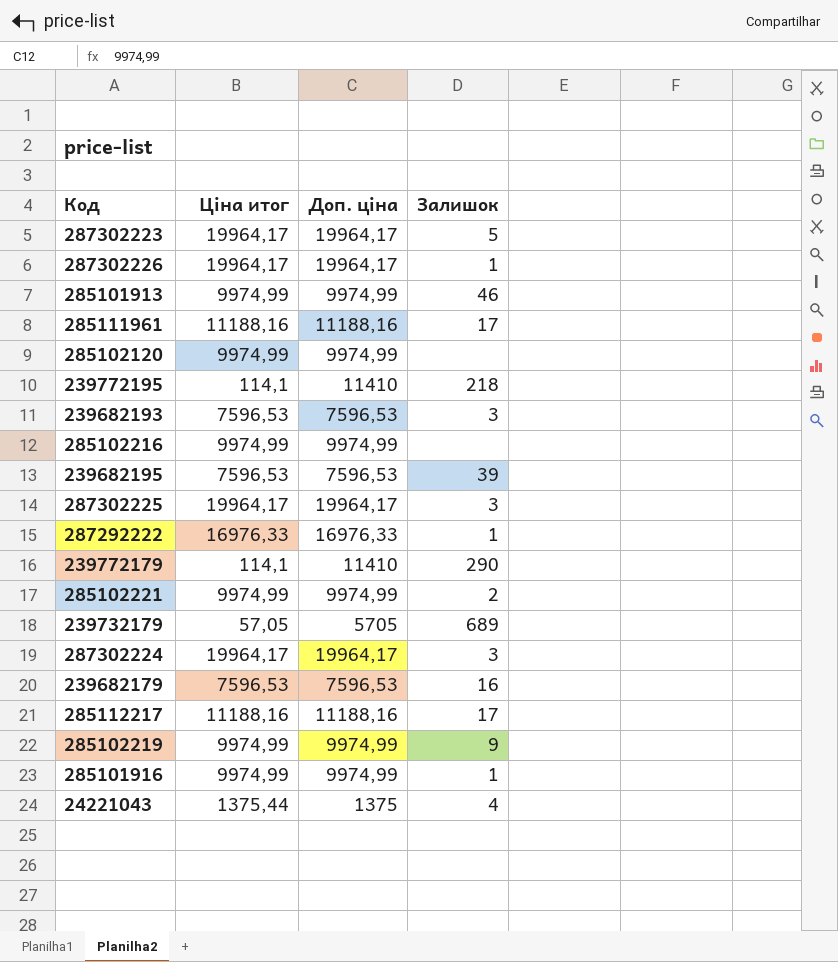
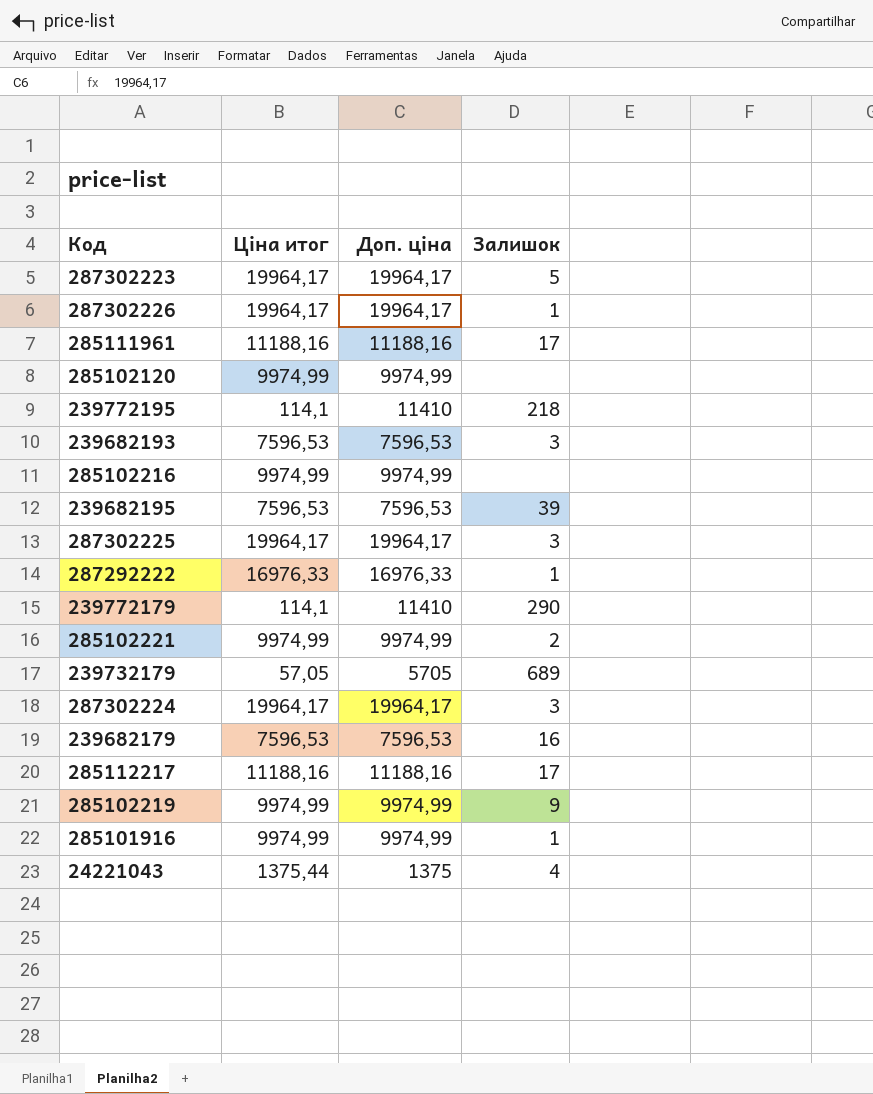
row 285101913: 9974,99 | 9974,99 | 46 -> none

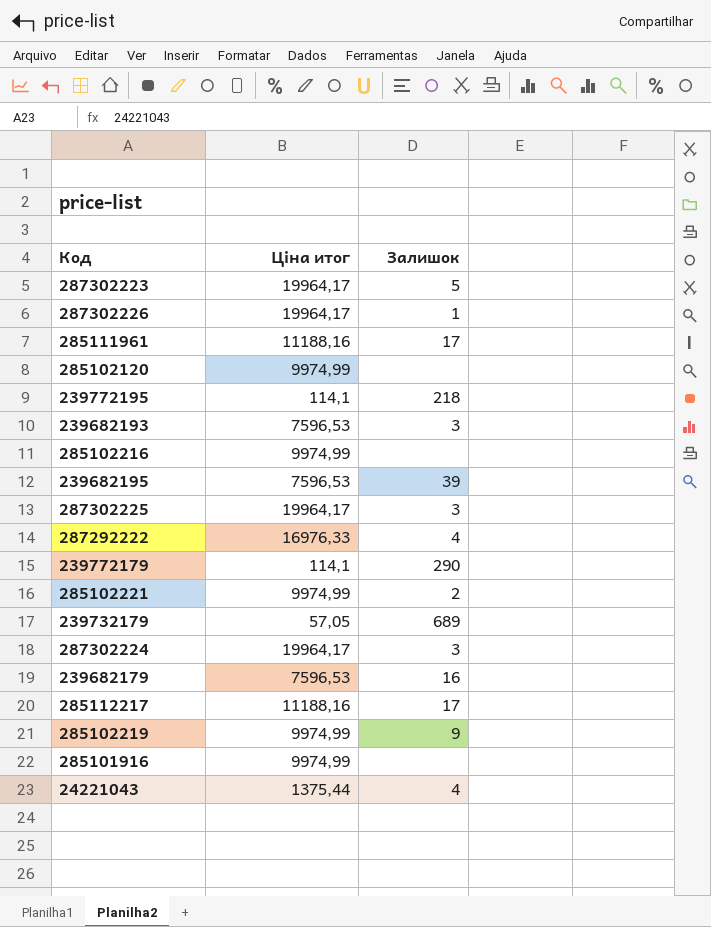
column Доп. ціна | position: 3 -> none
287292222 | Залишок: 1 -> 4
285101916 | Залишок: 1 -> none

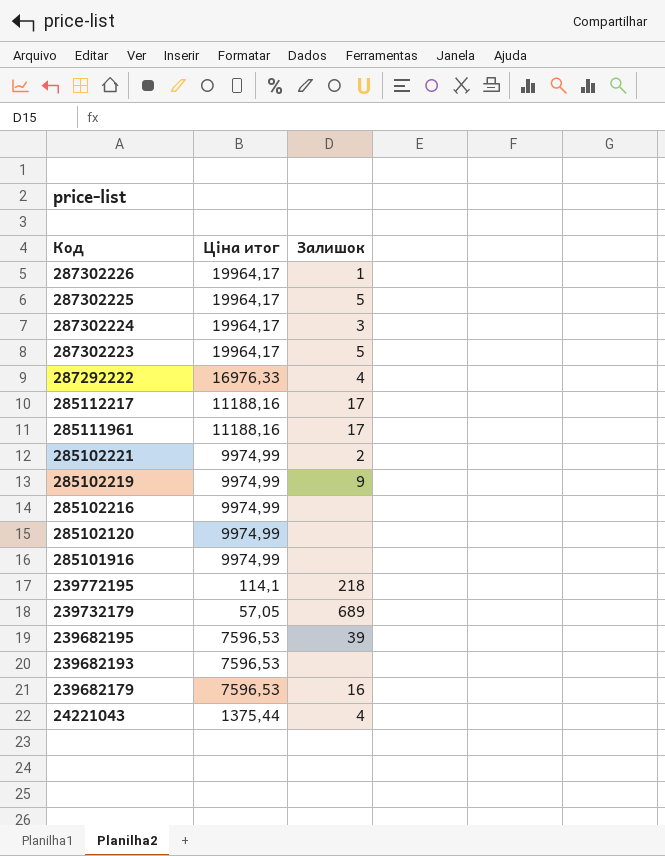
row order: none -> Код descending
row 239772179: 114,1 | 290 -> none
287302225 | Залишок: 3 -> 5
239682193 | Залишок: 3 -> none

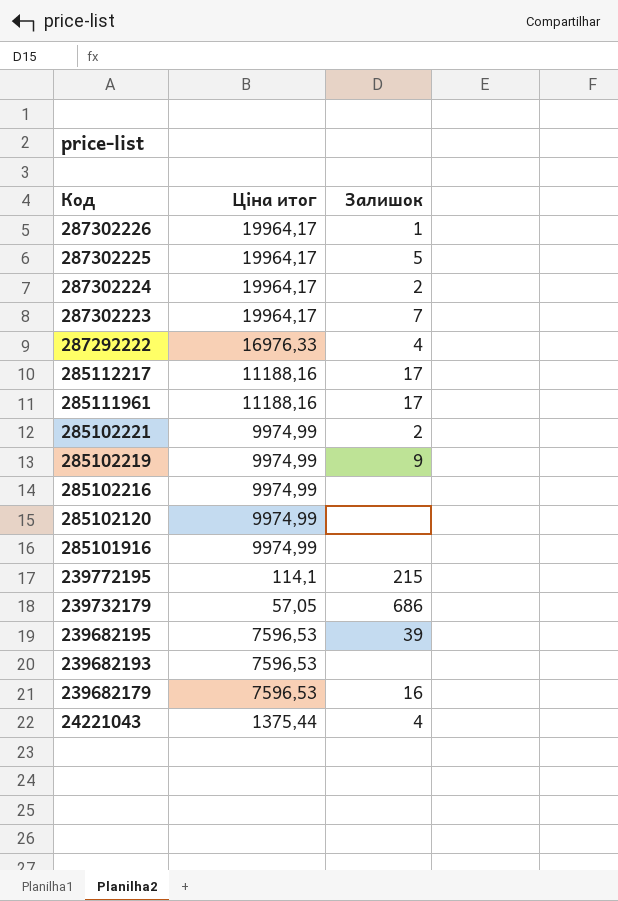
287302224 | Залишок: 3 -> 2
287302223 | Залишок: 5 -> 7
239772195 | Залишок: 218 -> 215
239732179 | Залишок: 689 -> 686

